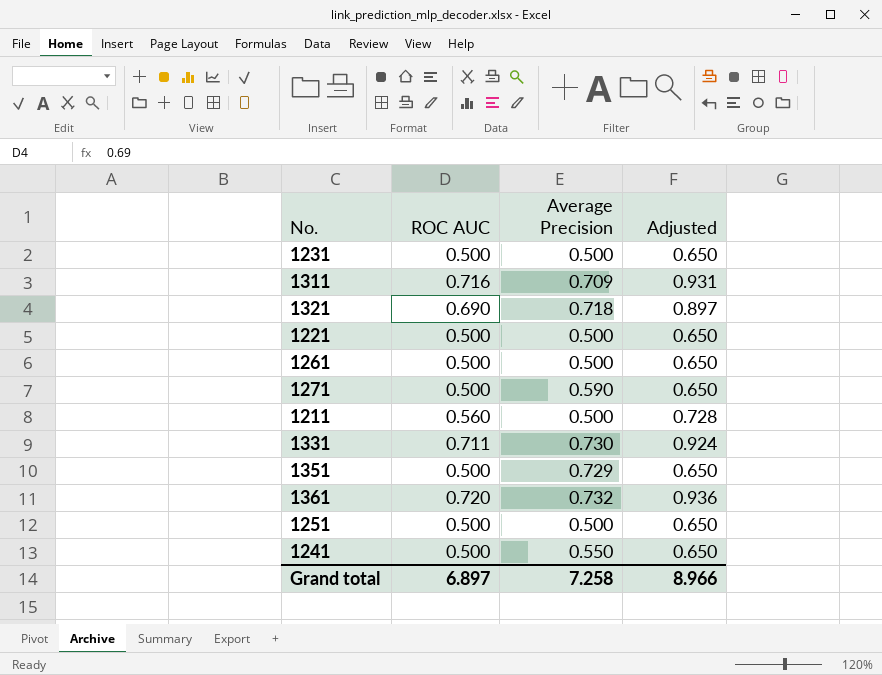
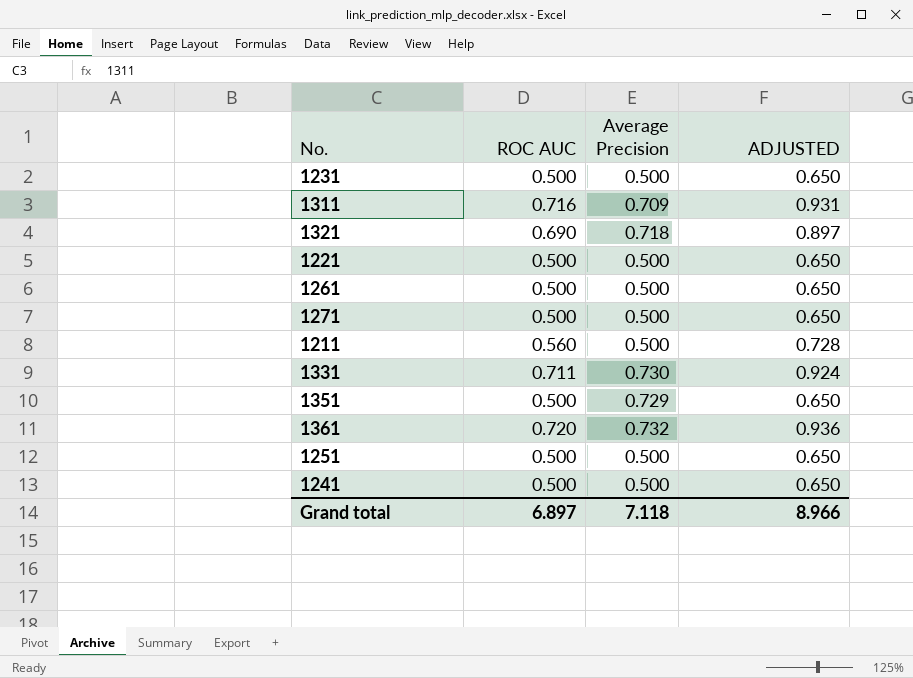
column name: Adjusted -> ADJUSTED
1271 | Average Precision: 0.590 -> 0.500
1241 | Average Precision: 0.550 -> 0.500
Grand total | Average Precision: 7.258 -> 7.118

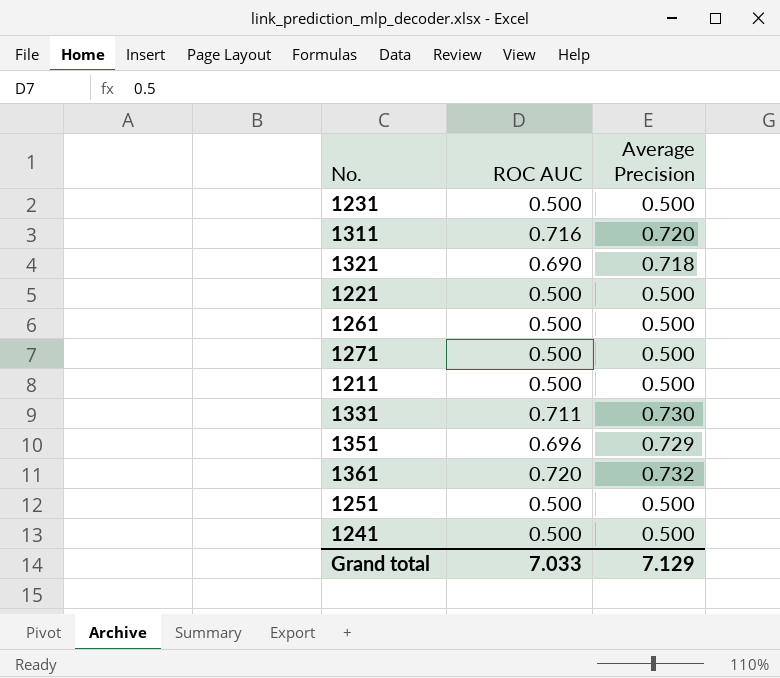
column ADJUSTED | formula: [ROC AUC] * 1.3 -> none
1311 | Average Precision: 0.709 -> 0.720
1211 | ROC AUC: 0.560 -> 0.500
1351 | ROC AUC: 0.500 -> 0.696
Grand total | ROC AUC: 6.897 -> 7.033
Grand total | Average Precision: 7.118 -> 7.129

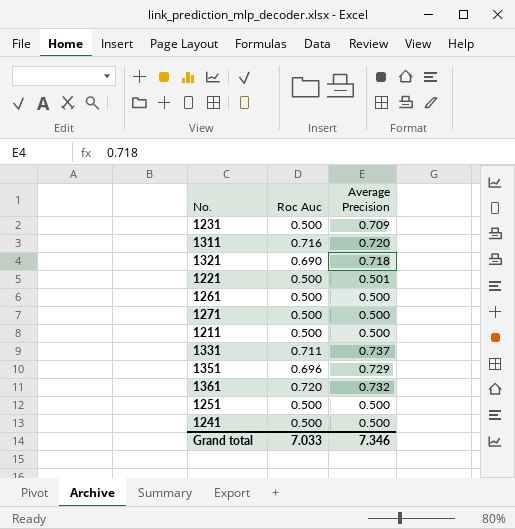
column name: ROC AUC -> Roc Auc
1231 | Average Precision: 0.500 -> 0.709
1221 | Average Precision: 0.500 -> 0.501
1331 | Average Precision: 0.730 -> 0.737
Grand total | Average Precision: 7.129 -> 7.346

